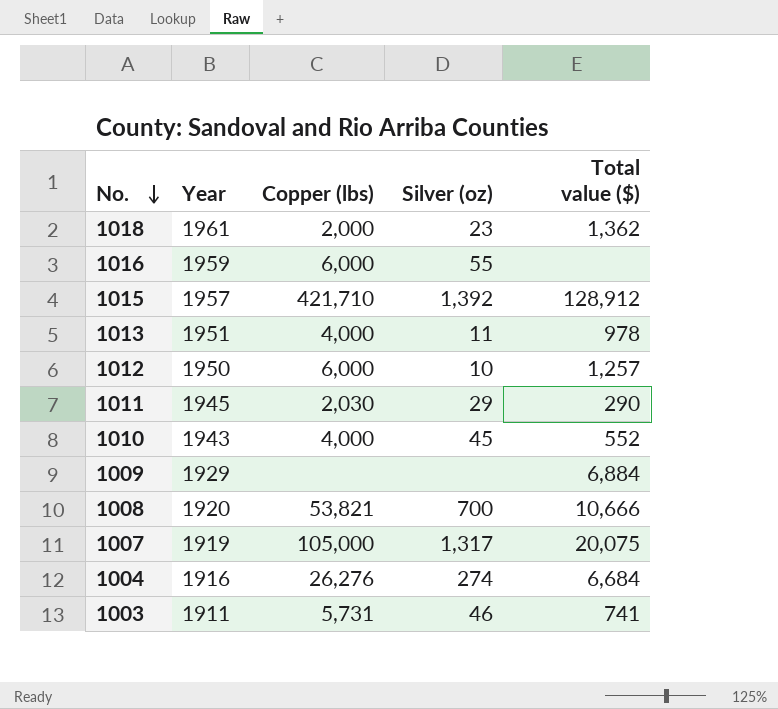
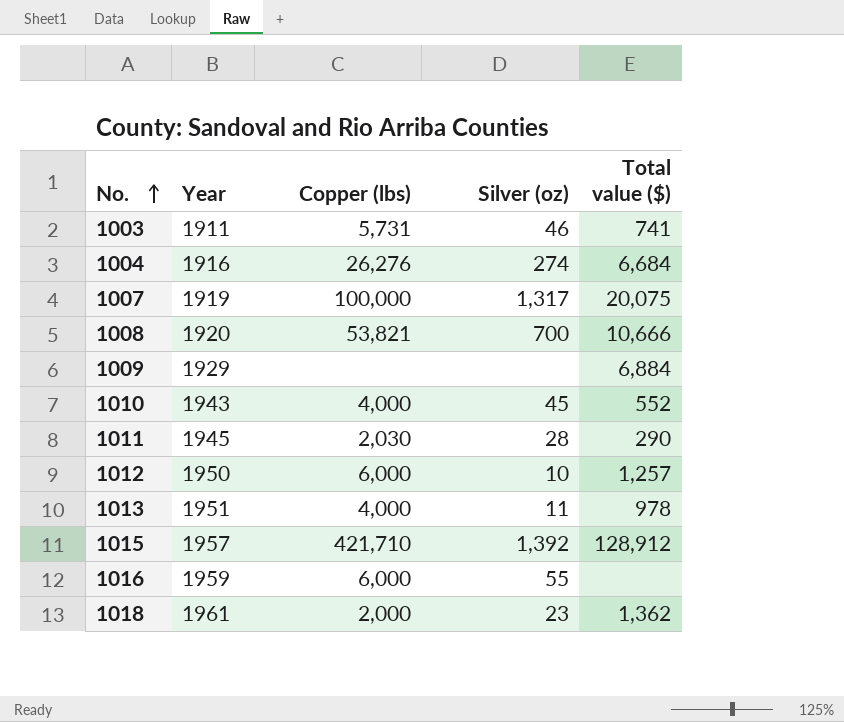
row order: No. descending -> No. ascending
1007 | Copper (lbs): 105,000 -> 100,000
1011 | Silver (oz): 29 -> 28

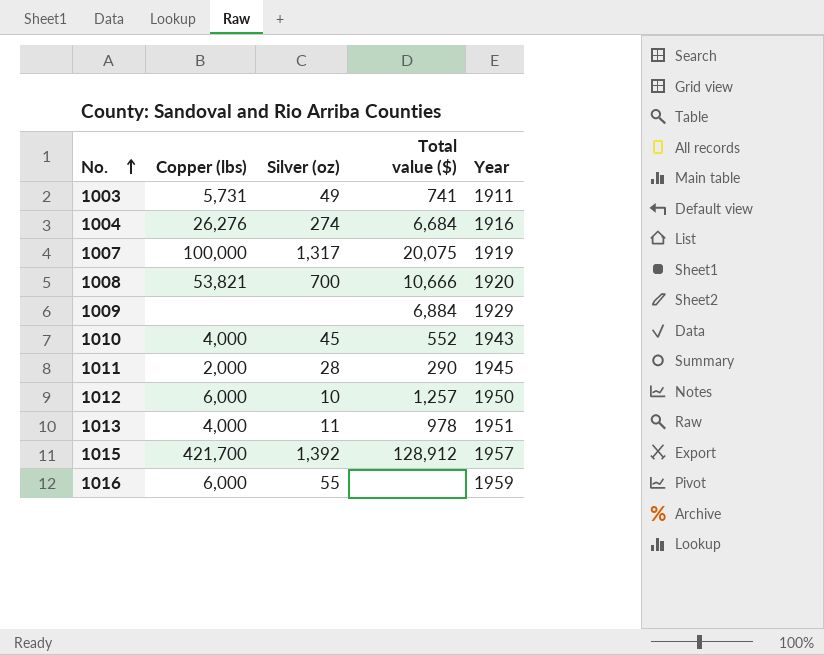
column Year | position: 2 -> 5
row 1018: 1961 | 2,000 | 23 | 1,362 -> none
1003 | Silver (oz): 46 -> 49
1011 | Copper (lbs): 2,030 -> 2,000
1015 | Copper (lbs): 421,710 -> 421,700

